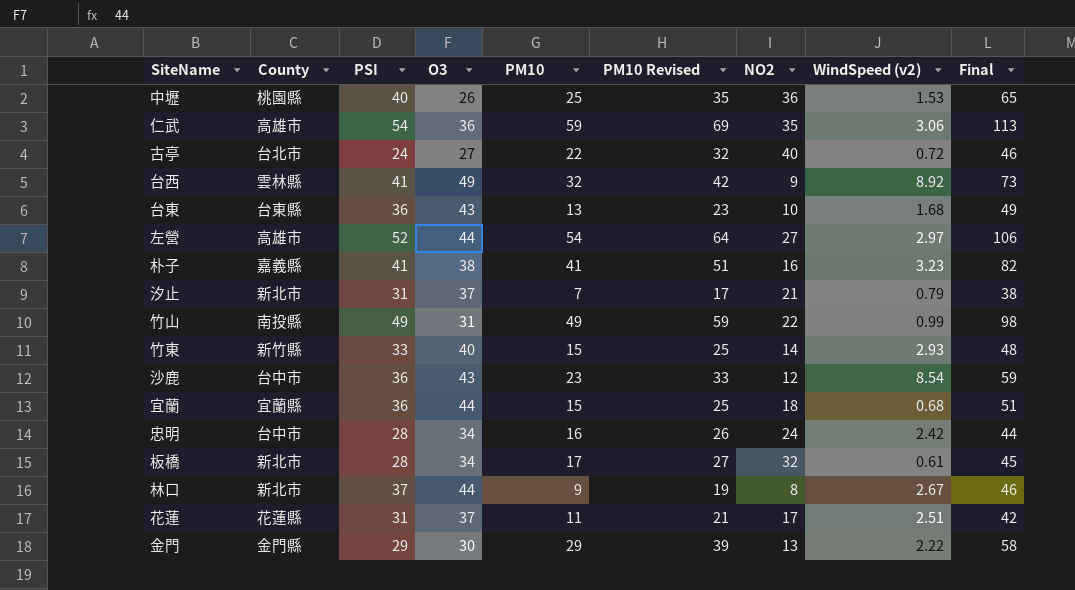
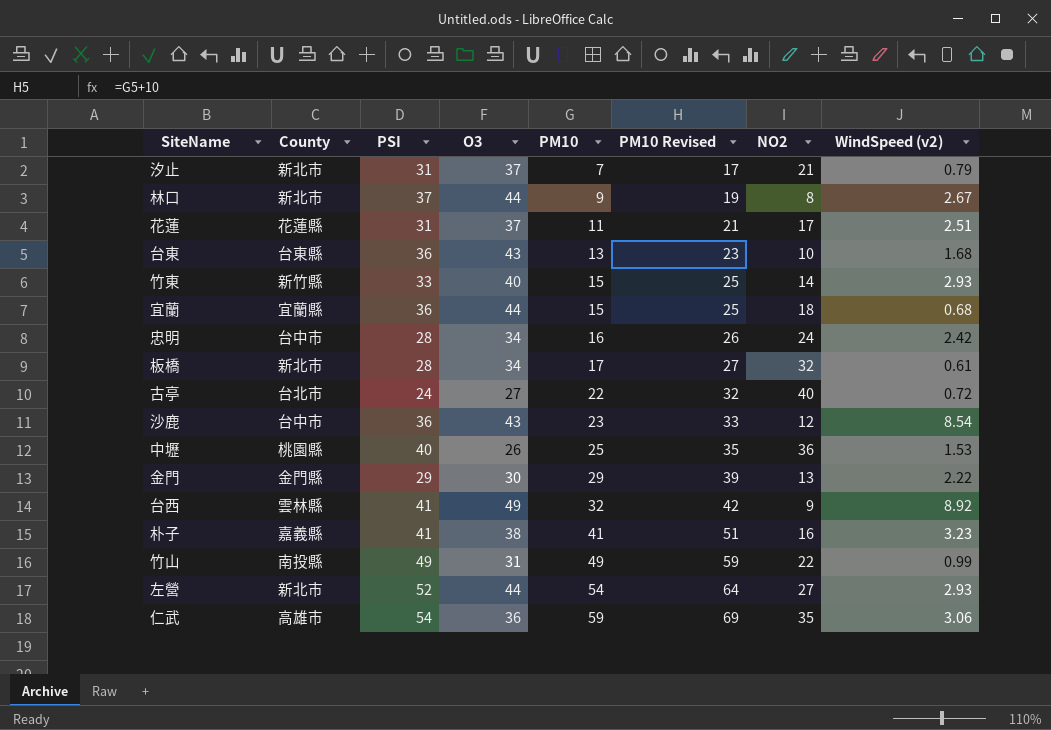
row order: none -> PM10 ascending
column Final | formula: [PSI] + [PM10] -> none
左營 | County: 高雄市 -> 新北市
左營 | WindSpeed (v2): 2.97 -> 2.93

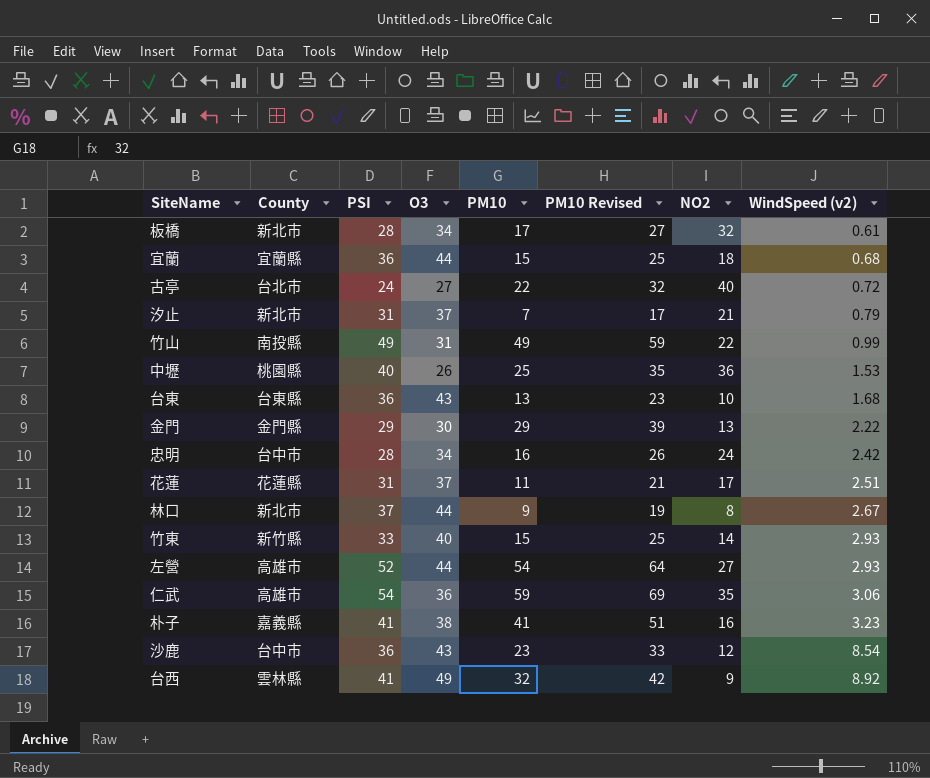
row order: PM10 ascending -> WindSpeed (v2) ascending
左營 | County: 新北市 -> 高雄市

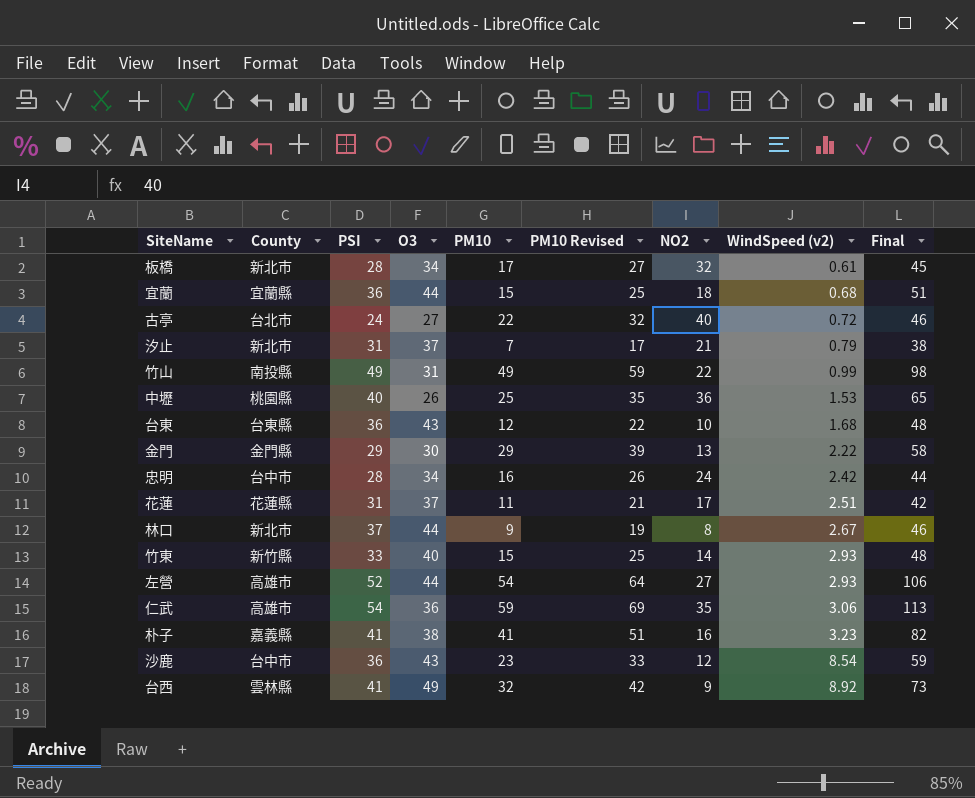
column Final | formula: none -> [PSI] + [PM10]
台東 | PM10: 13 -> 12
台東 | PM10 Revised: 23 -> 22

